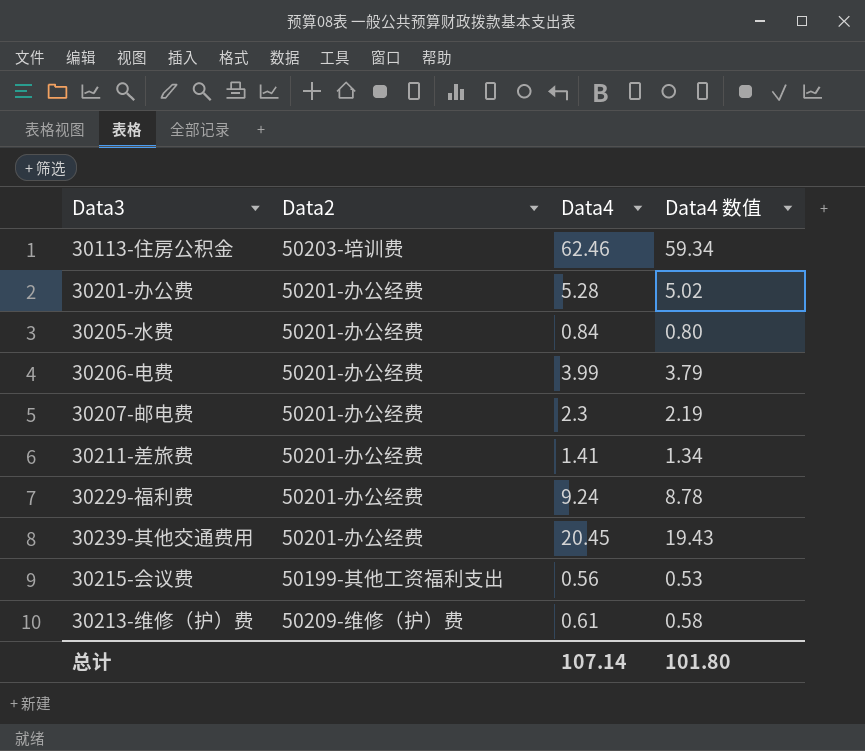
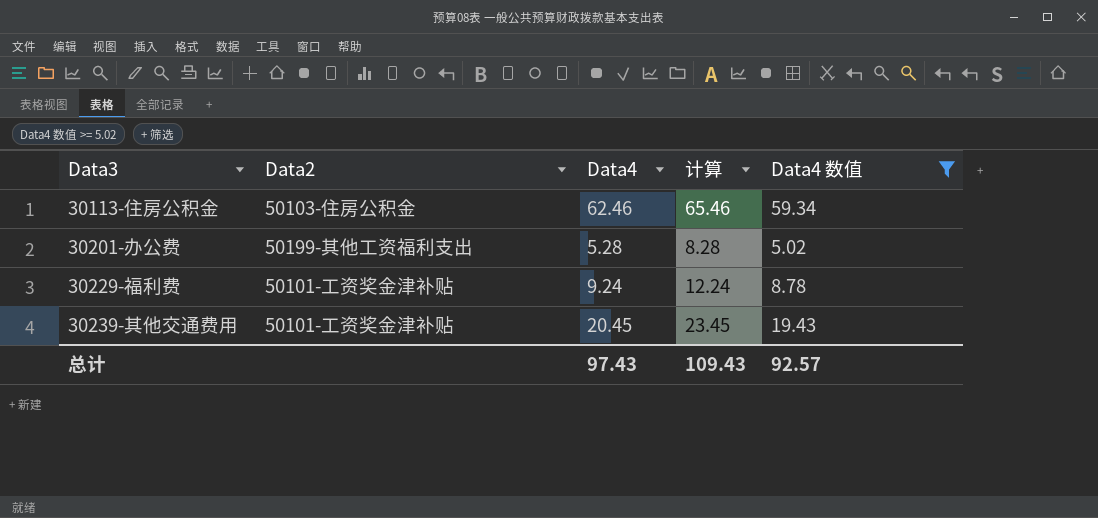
filter: none -> Data4 数值 >= 5.02
column 计算 | formula: none -> [Data4] + 3
30113-住房公积金 | Data2: 50203-培训费 -> 50103-住房公积金
30201-办公费 | Data2: 50201-办公经费 -> 50199-其他工资福利支出
30229-福利费 | Data2: 50201-办公经费 -> 50101-工资奖金津补贴
30239-其他交通费用 | Data2: 50201-办公经费 -> 50101-工资奖金津补贴
总计 | Data4: 107.14 -> 97.43
总计 | Data4 数值: 101.80 -> 92.57

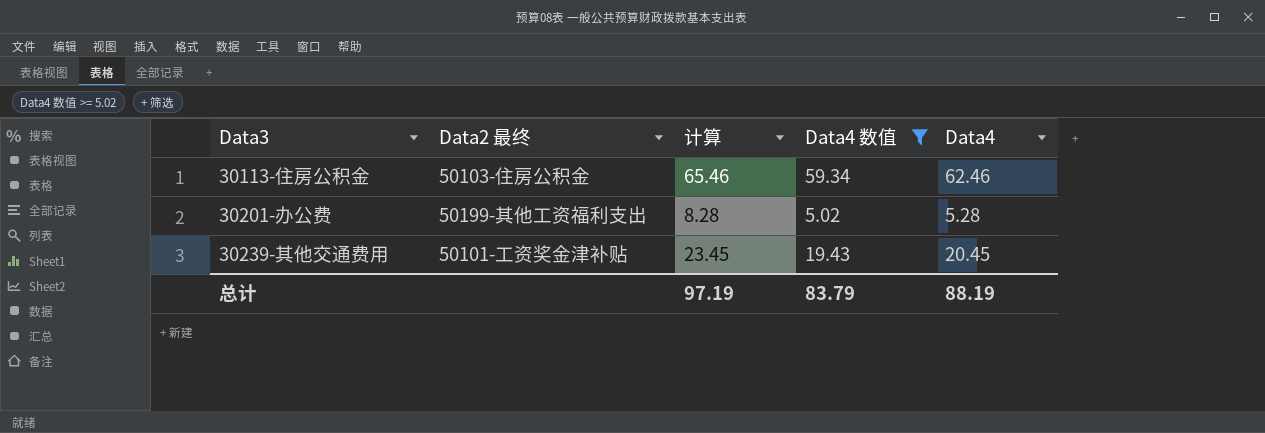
column name: Data2 -> Data2 最终
column Data4 | position: 3 -> 5
row 30229-福利费: 50101-工资奖金津补贴 | 9.24 | 12.24 | 8.78 -> none
总计 | 计算: 109.43 -> 97.19
总计 | Data4 数值: 92.57 -> 83.79
总计 | Data4: 97.43 -> 88.19

